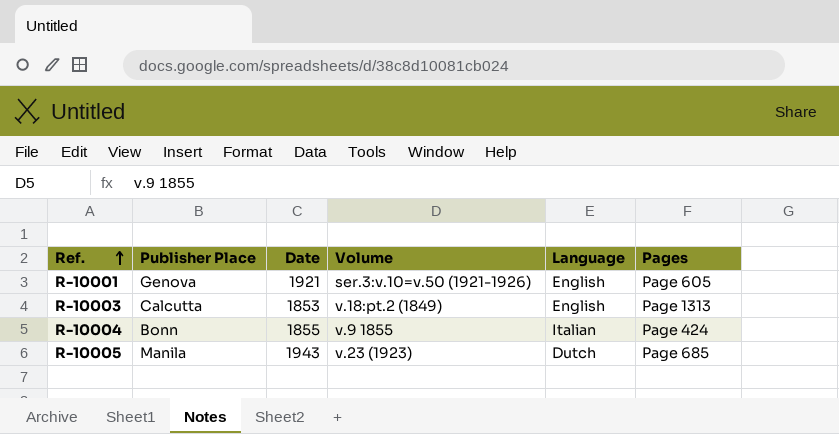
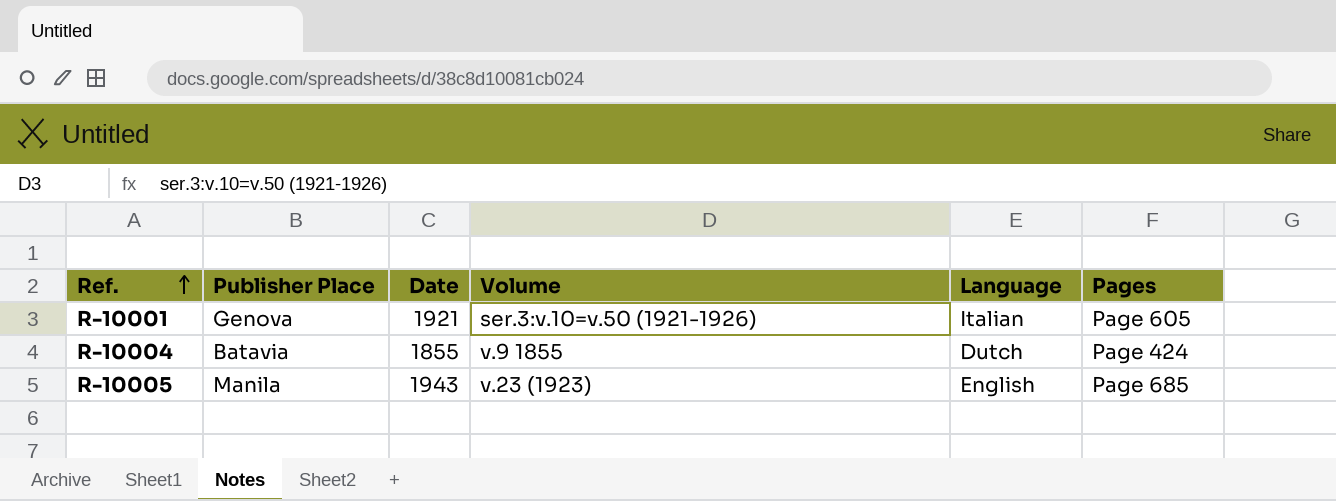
row R-10003: Calcutta | 1853 | v.18:pt.2 (1849) | English | Page 1313 -> none
R-10001 | Language: English -> Italian
R-10004 | Publisher Place: Bonn -> Batavia
R-10004 | Language: Italian -> Dutch
R-10005 | Language: Dutch -> English

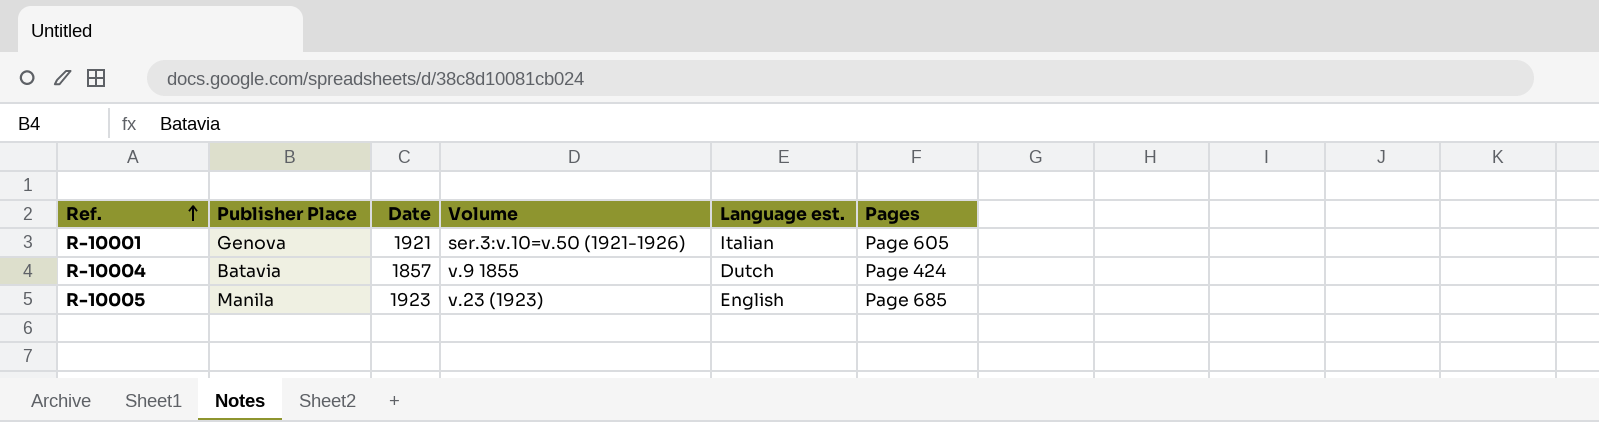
column name: Language -> Language est.
R-10004 | Date: 1855 -> 1857
R-10005 | Date: 1943 -> 1923

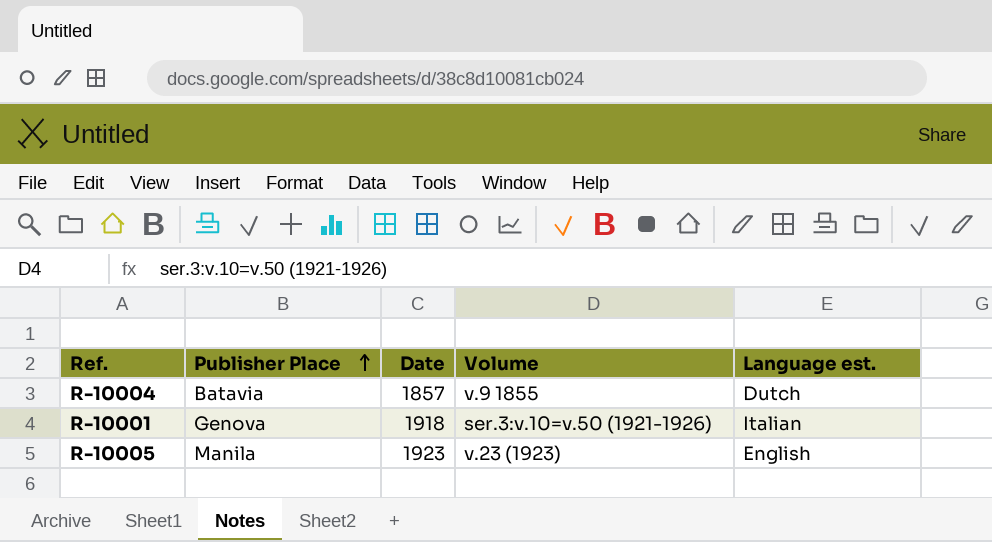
row order: Ref. ascending -> Publisher Place ascending
column Pages | position: 6 -> none
R-10001 | Date: 1921 -> 1918

